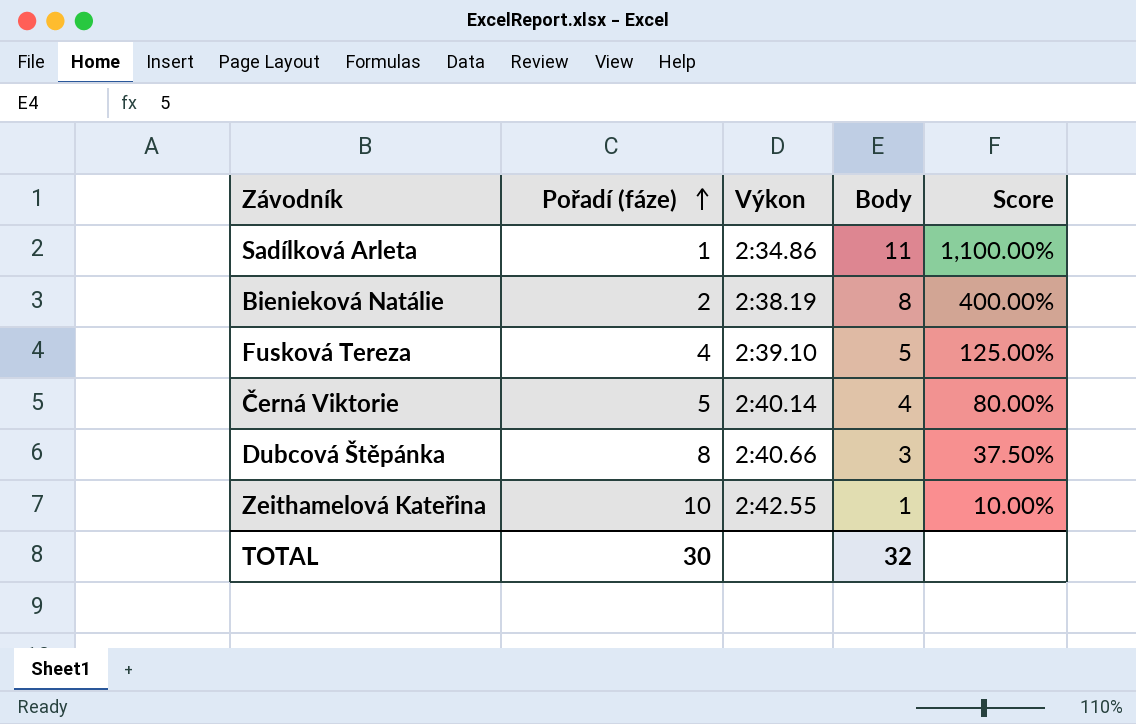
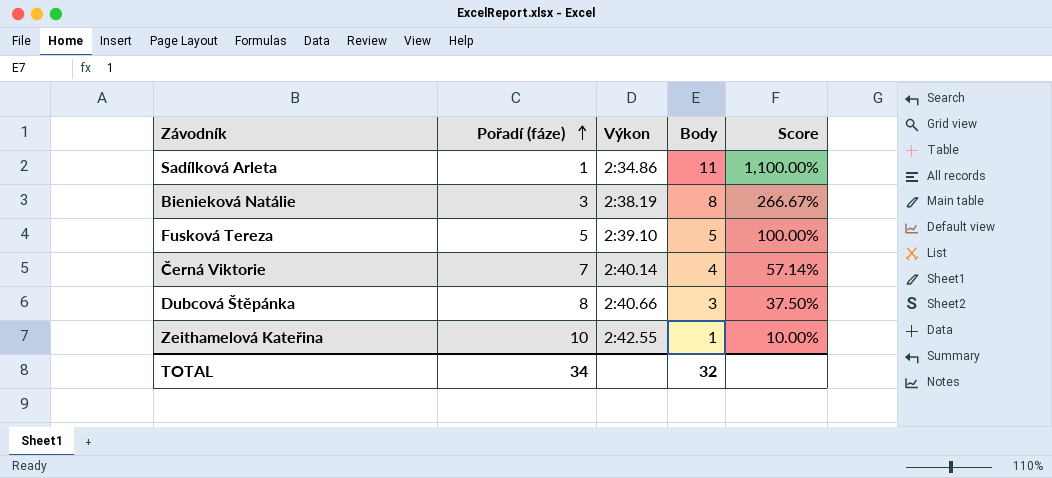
Bienieková Natálie | Pořadí (fáze): 2 -> 3
Bienieková Natálie | Score: 400.00% -> 266.67%
Fusková Tereza | Pořadí (fáze): 4 -> 5
Fusková Tereza | Score: 125.00% -> 100.00%
Černá Viktorie | Pořadí (fáze): 5 -> 7
Černá Viktorie | Score: 80.00% -> 57.14%
TOTAL | Pořadí (fáze): 30 -> 34

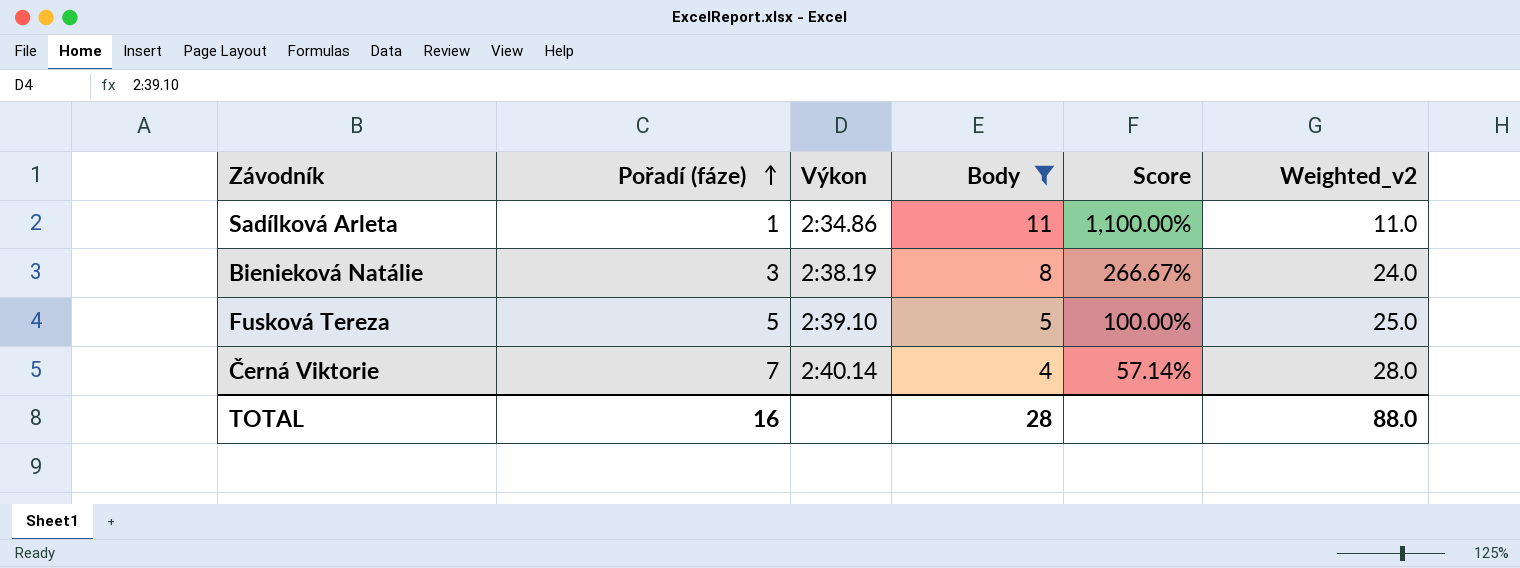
filter: none -> Body >= 4
column Weighted_v2 | formula: none -> [Pořadí (fáze)] * [Body]
TOTAL | Pořadí (fáze): 34 -> 16
TOTAL | Body: 32 -> 28

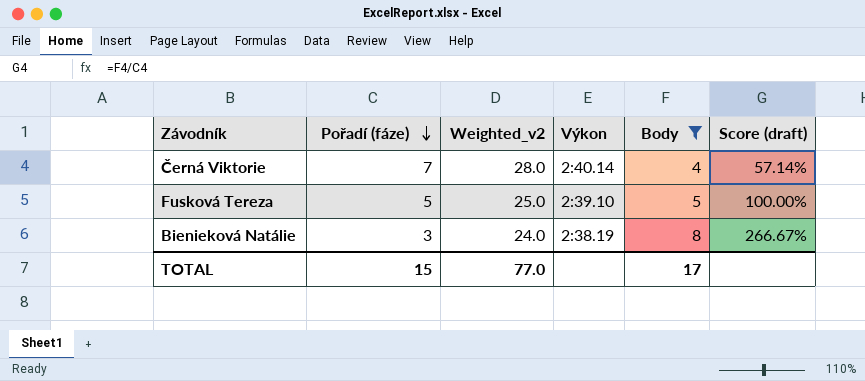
row order: Pořadí (fáze) ascending -> Pořadí (fáze) descending
column Weighted_v2 | position: 6 -> 3
column name: Score -> Score (draft)
row Sadílková Arleta: 1 | 2:34.86 | 11 | 1,100.00% | 11.0 -> none
TOTAL | Pořadí (fáze): 16 -> 15
TOTAL | Weighted_v2: 88.0 -> 77.0
TOTAL | Body: 28 -> 17

